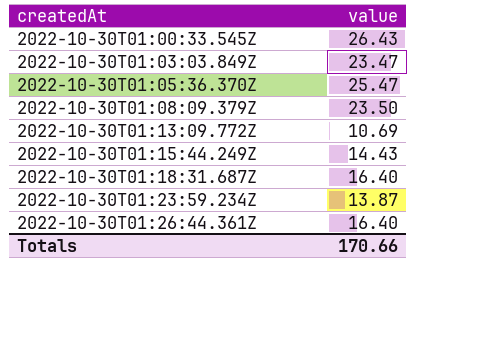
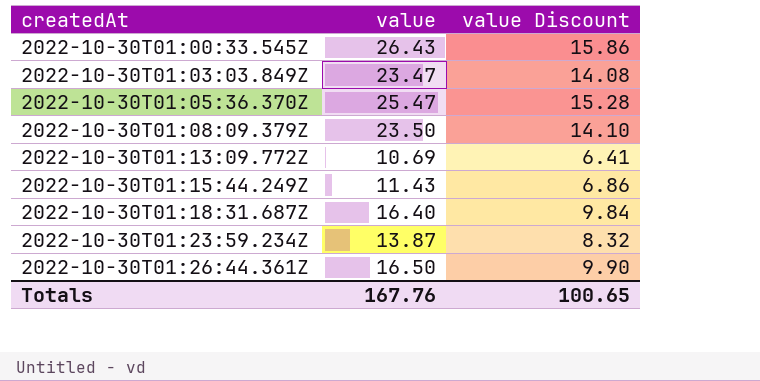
column value Discount | formula: none -> [value] * 0.6
2022-10-30T01:15:44.249Z | value: 14.43 -> 11.43
2022-10-30T01:26:44.361Z | value: 16.40 -> 16.50
Totals | value: 170.66 -> 167.76

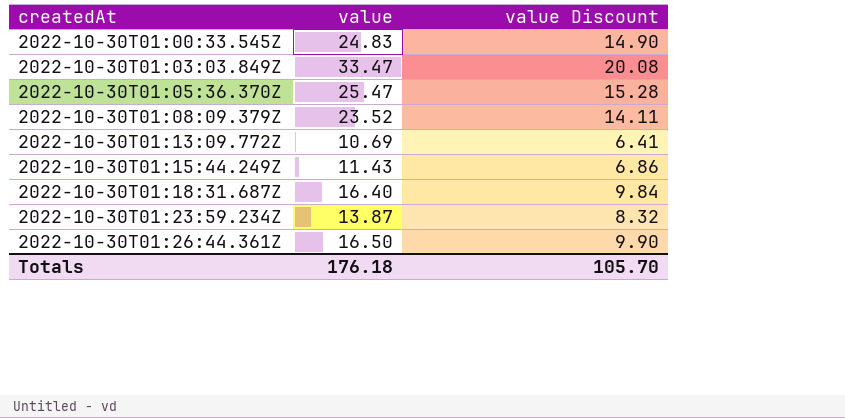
2022-10-30T01:00:33.545Z | value: 26.43 -> 24.83
2022-10-30T01:00:33.545Z | value Discount: 15.86 -> 14.90
2022-10-30T01:03:03.849Z | value: 23.47 -> 33.47
2022-10-30T01:03:03.849Z | value Discount: 14.08 -> 20.08
2022-10-30T01:08:09.379Z | value: 23.50 -> 23.52
2022-10-30T01:08:09.379Z | value Discount: 14.10 -> 14.11
Totals | value: 167.76 -> 176.18
Totals | value Discount: 100.65 -> 105.70

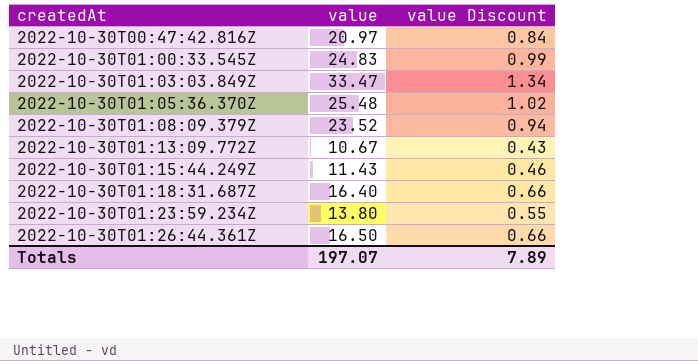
column value Discount | formula: [value] * 0.6 -> [value] * 0.04
row 2022-10-30T00:47:42.816Z: none -> 20.97 | 0.84
2022-10-30T01:05:36.370Z | value: 25.47 -> 25.48
2022-10-30T01:13:09.772Z | value: 10.69 -> 10.67
2022-10-30T01:23:59.234Z | value: 13.87 -> 13.80
Totals | value: 176.18 -> 197.07
Totals | value Discount: 105.70 -> 7.89

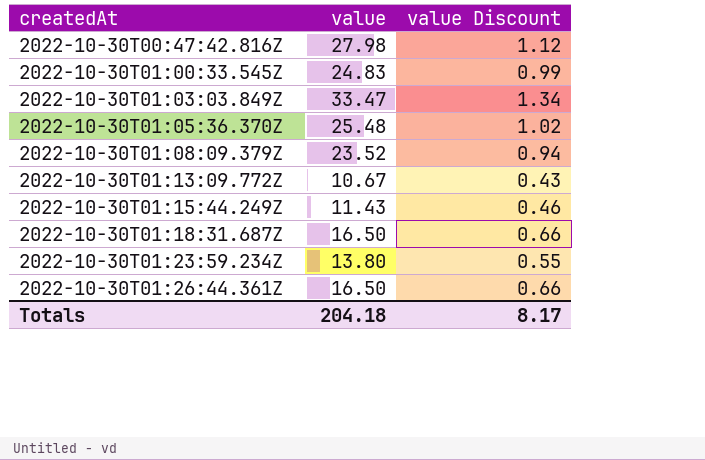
2022-10-30T00:47:42.816Z | value: 20.97 -> 27.98
2022-10-30T00:47:42.816Z | value Discount: 0.84 -> 1.12
2022-10-30T01:18:31.687Z | value: 16.40 -> 16.50
Totals | value: 197.07 -> 204.18
Totals | value Discount: 7.89 -> 8.17

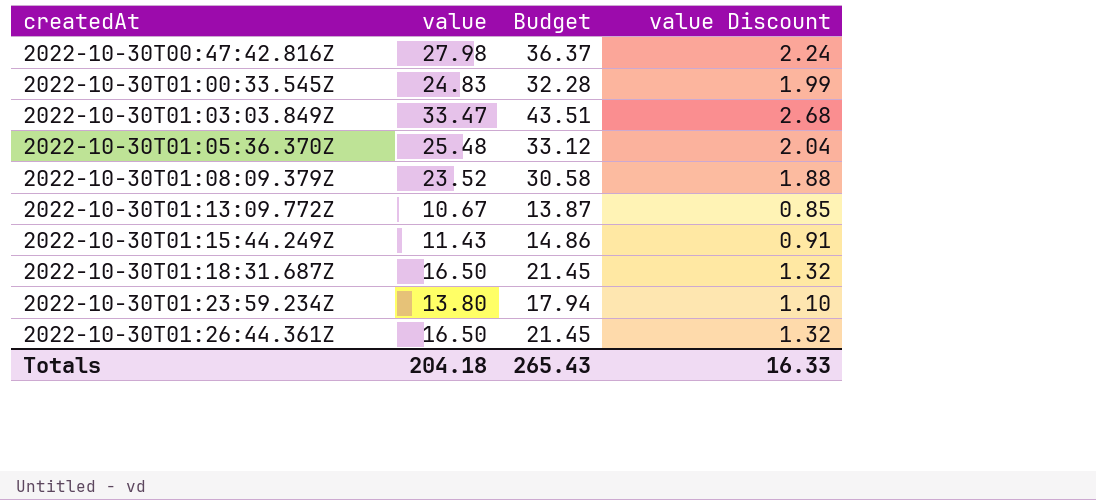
column Budget | formula: none -> [value] * 1.3
column value Discount | formula: [value] * 0.04 -> [value] * 0.08
Totals | value Discount: 8.17 -> 16.33

